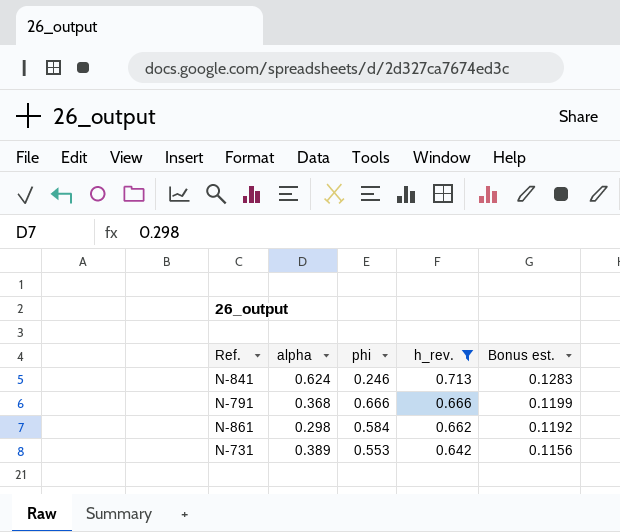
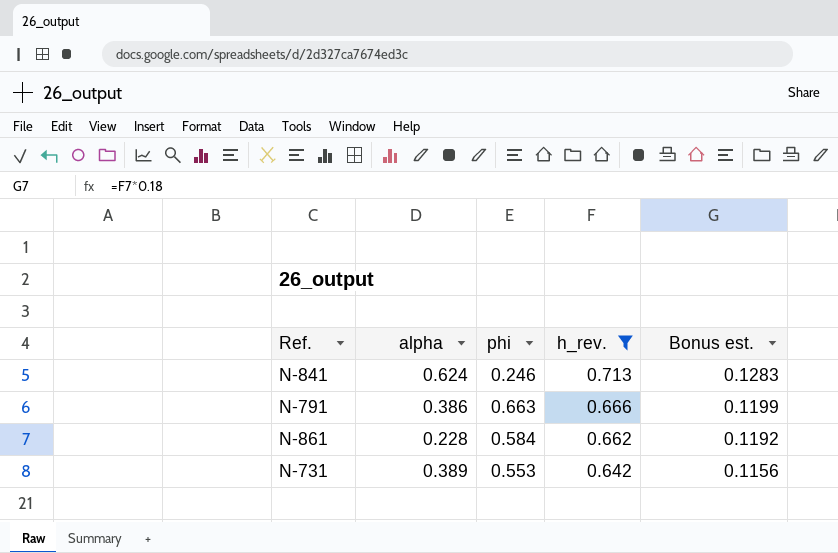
N-791 | alpha: 0.368 -> 0.386
N-791 | phi: 0.666 -> 0.663
N-861 | alpha: 0.298 -> 0.228

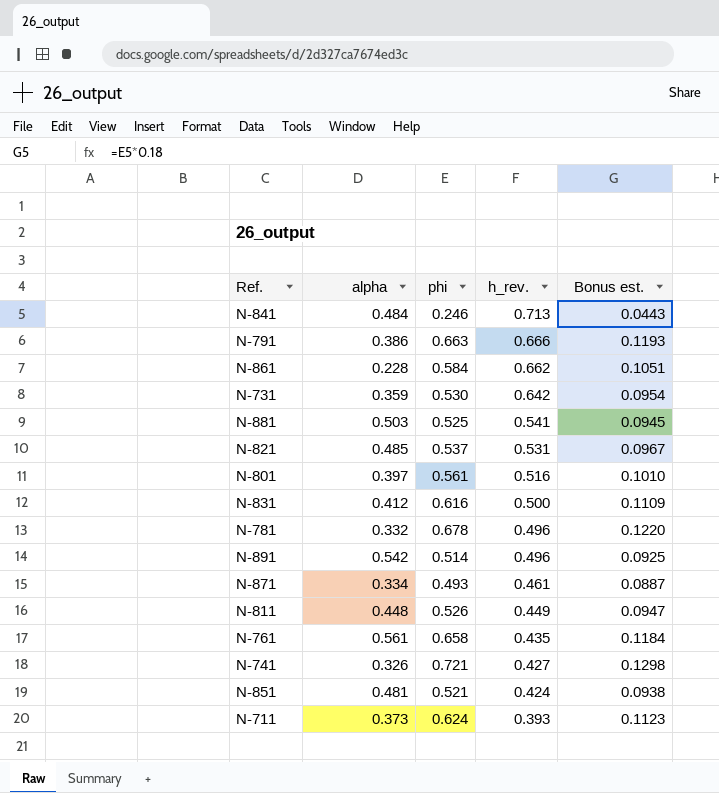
filter: h_rev. >= 0.642 -> none
column Bonus est. | formula: [h_rev.] * 0.18 -> [phi] * 0.18
N-841 | alpha: 0.624 -> 0.484
N-731 | alpha: 0.389 -> 0.359
N-731 | phi: 0.553 -> 0.530

